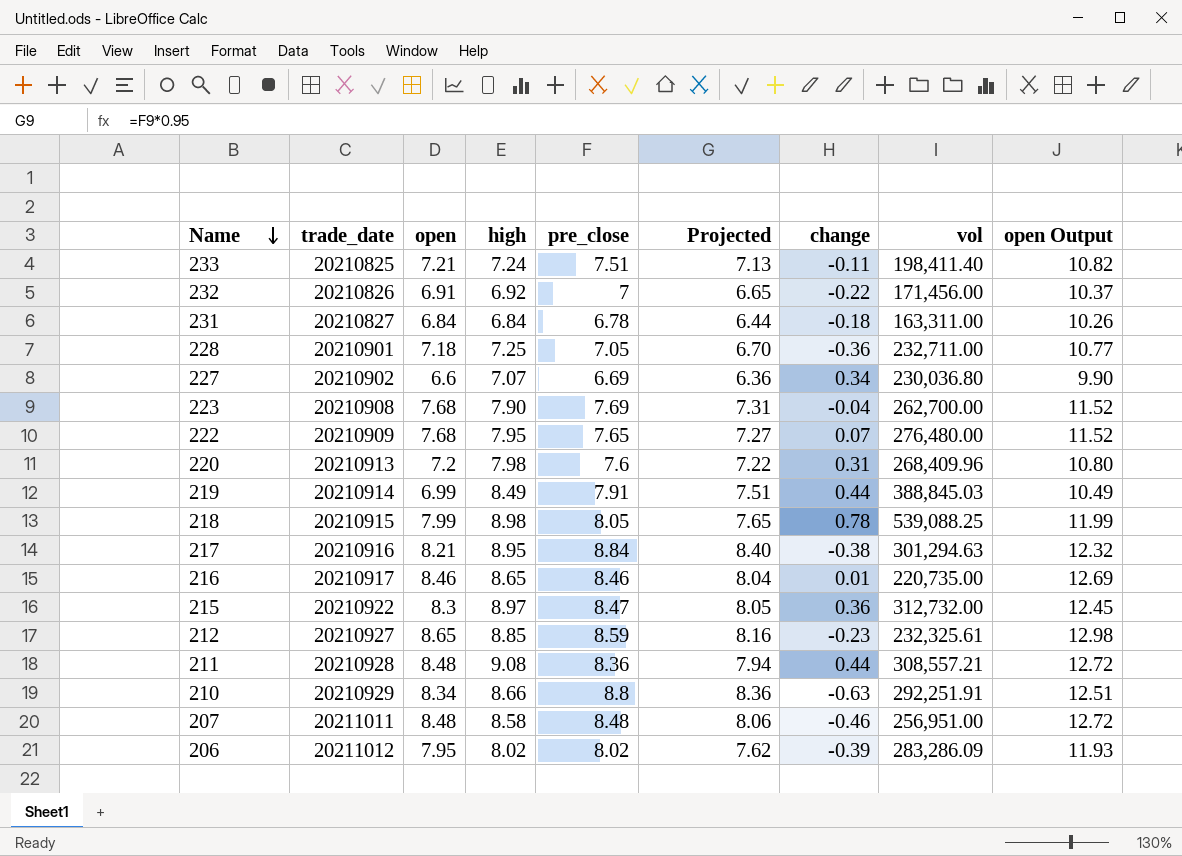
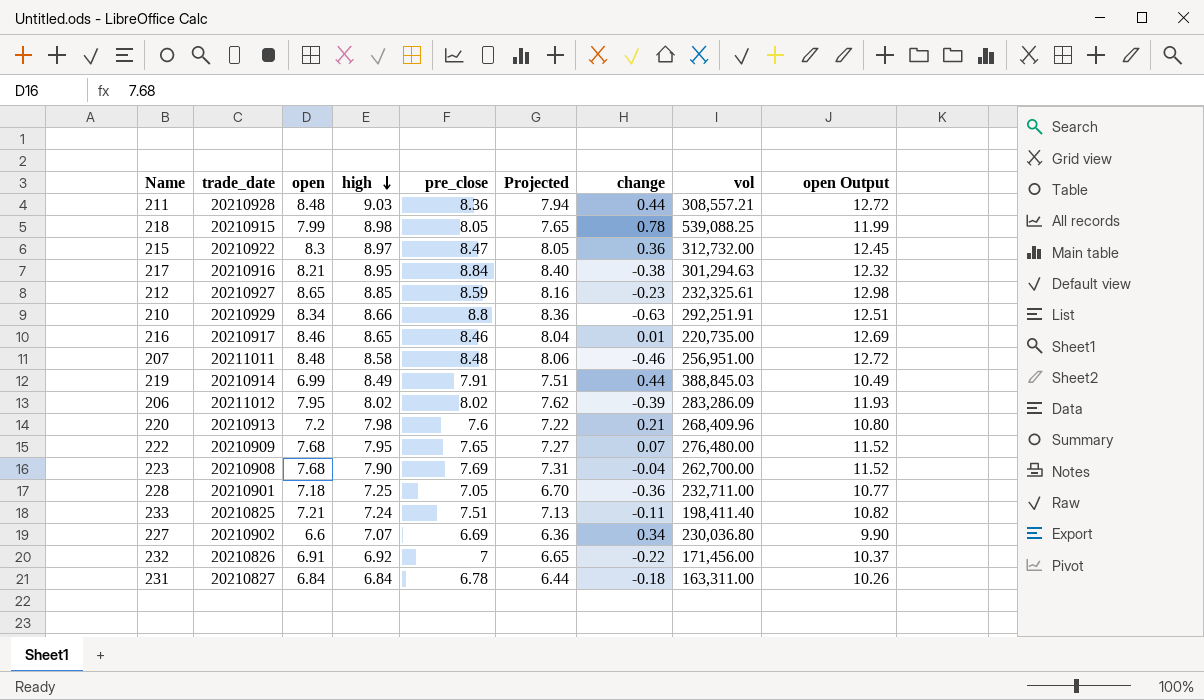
row order: Name descending -> high descending
211 | high: 9.08 -> 9.03
220 | change: 0.31 -> 0.21

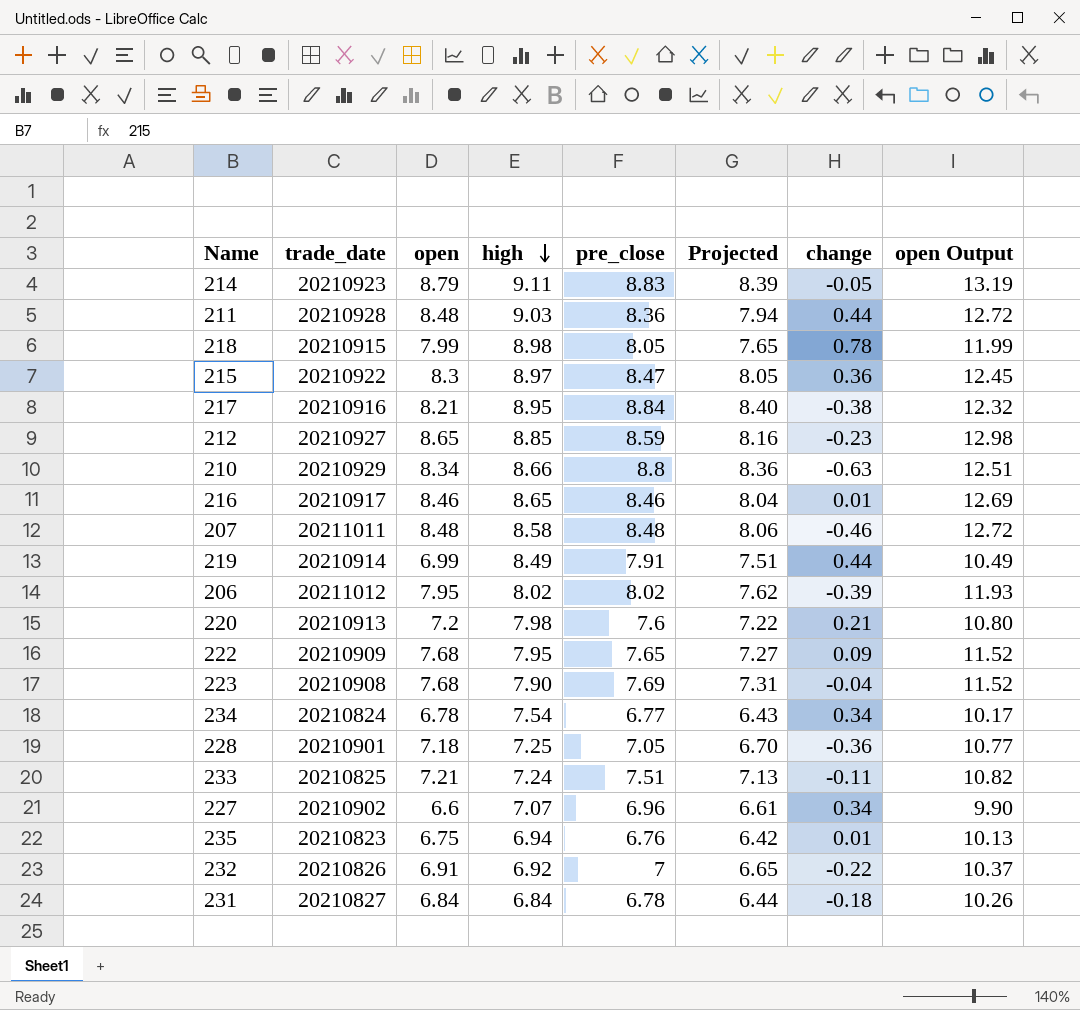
column vol | position: 8 -> none
row 214: none -> 20210923 | 8.79 | 9.11 | 8.83 | 8.39 | -0.05 | 13.19
222 | change: 0.07 -> 0.09
row 234: none -> 20210824 | 6.78 | 7.54 | 6.77 | 6.43 | 0.34 | 10.17
227 | pre_close: 6.69 -> 6.96
227 | Projected: 6.36 -> 6.61
row 235: none -> 20210823 | 6.75 | 6.94 | 6.76 | 6.42 | 0.01 | 10.13

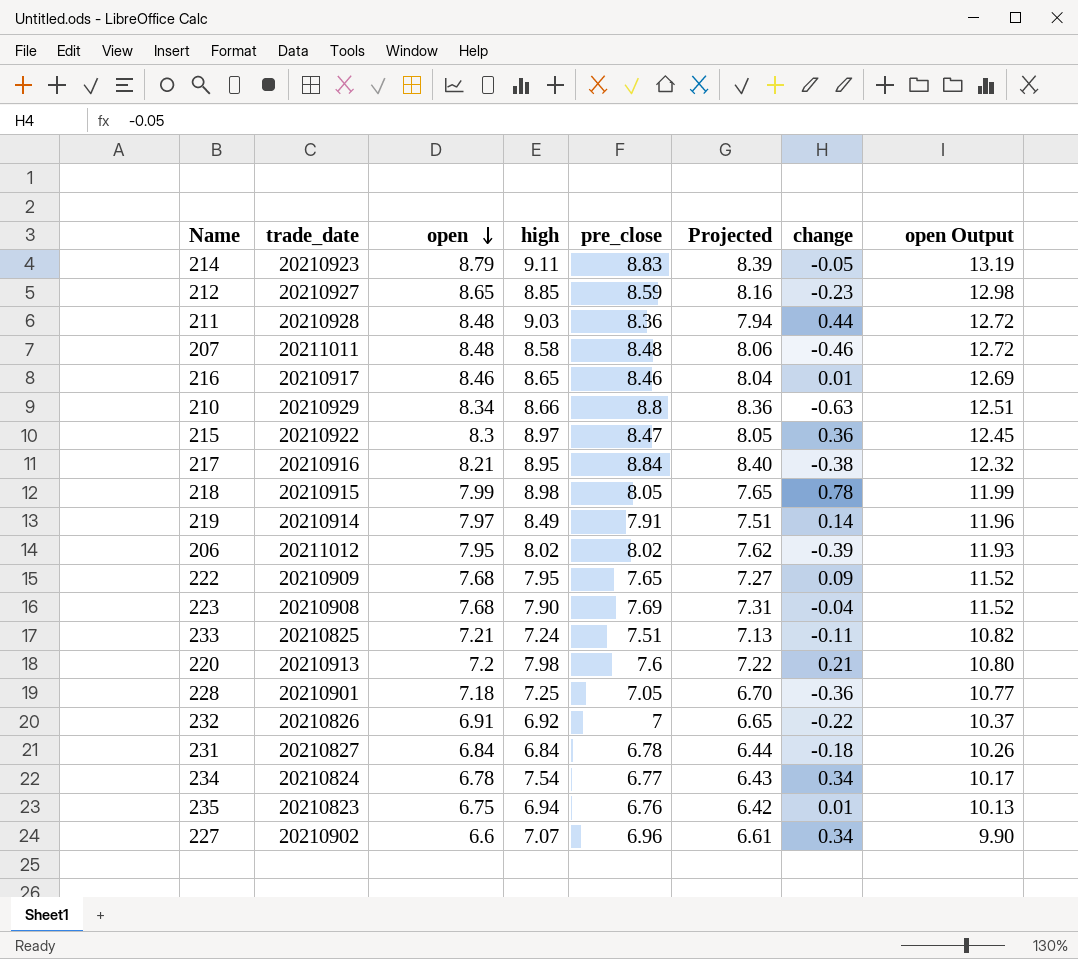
row order: high descending -> open descending
219 | open: 6.99 -> 7.97
219 | change: 0.44 -> 0.14
219 | open Output: 10.49 -> 11.96

